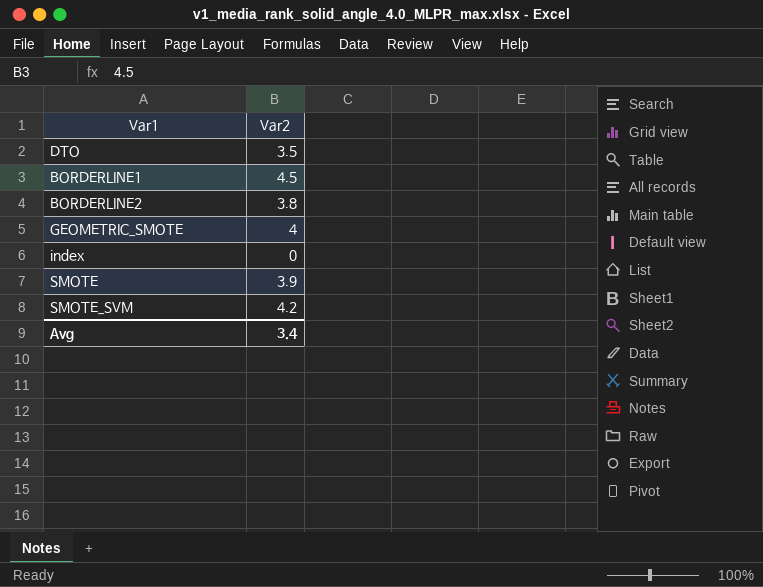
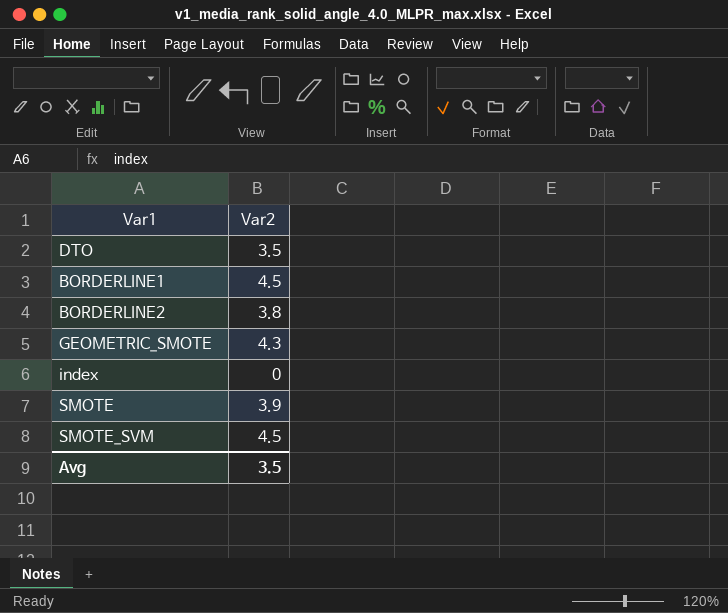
GEOMETRIC_SMOTE | Var2: 4 -> 4.3
SMOTE_SVM | Var2: 4.2 -> 4.5
Avg | Var2: 3.4 -> 3.5

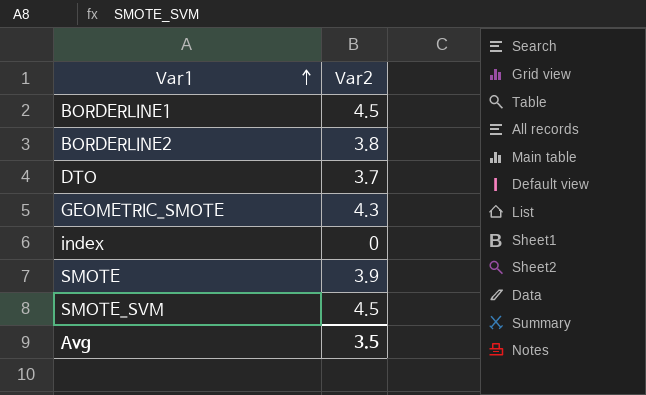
row order: none -> Var1 ascending
DTO | Var2: 3.5 -> 3.7

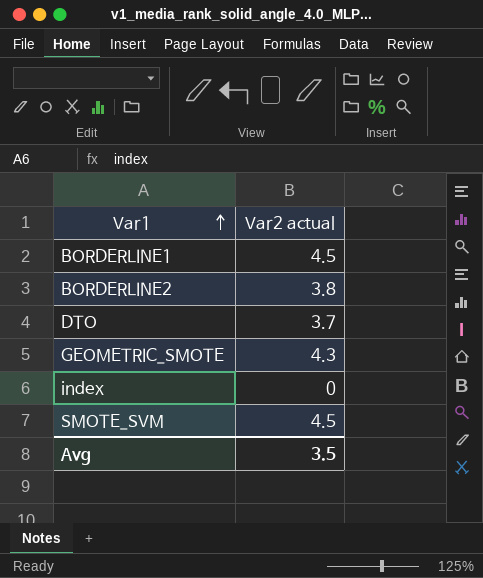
column name: Var2 -> Var2 actual
row SMOTE: 3.9 -> none

